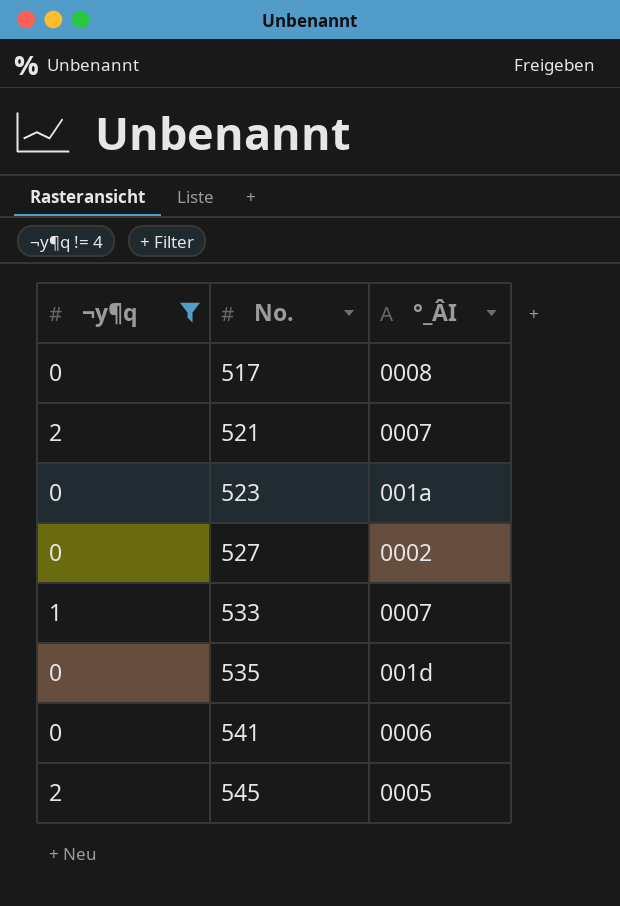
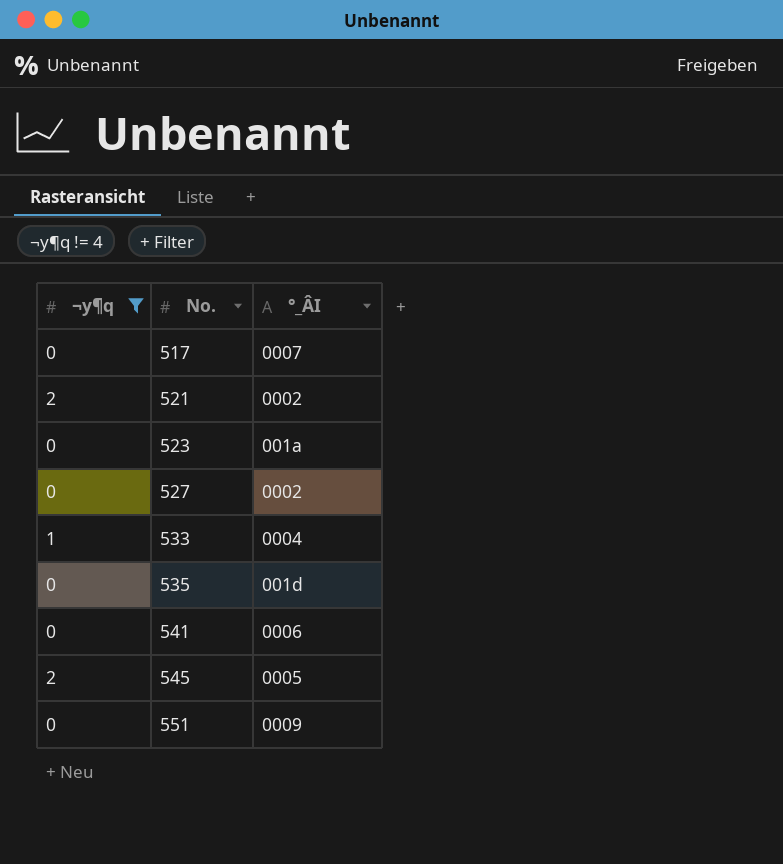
517 | °_ÂI: 0008 -> 0007
521 | °_ÂI: 0007 -> 0002
533 | °_ÂI: 0007 -> 0004
row 551: none -> 0 | 0009

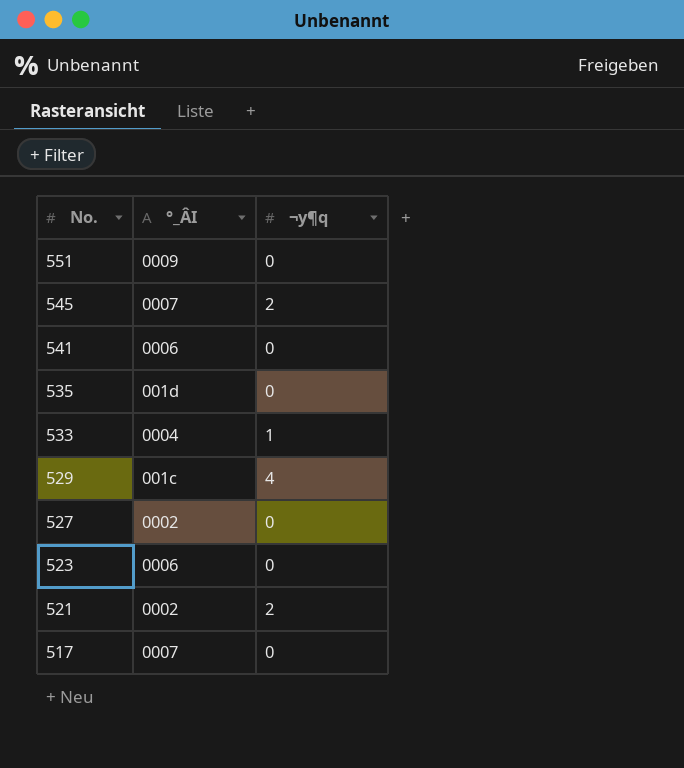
filter: ¬y¶q != 4 -> none
row order: No. ascending -> No. descending
column ¬y¶q | position: 1 -> 3
545 | °_ÂI: 0005 -> 0007
523 | °_ÂI: 001a -> 0006

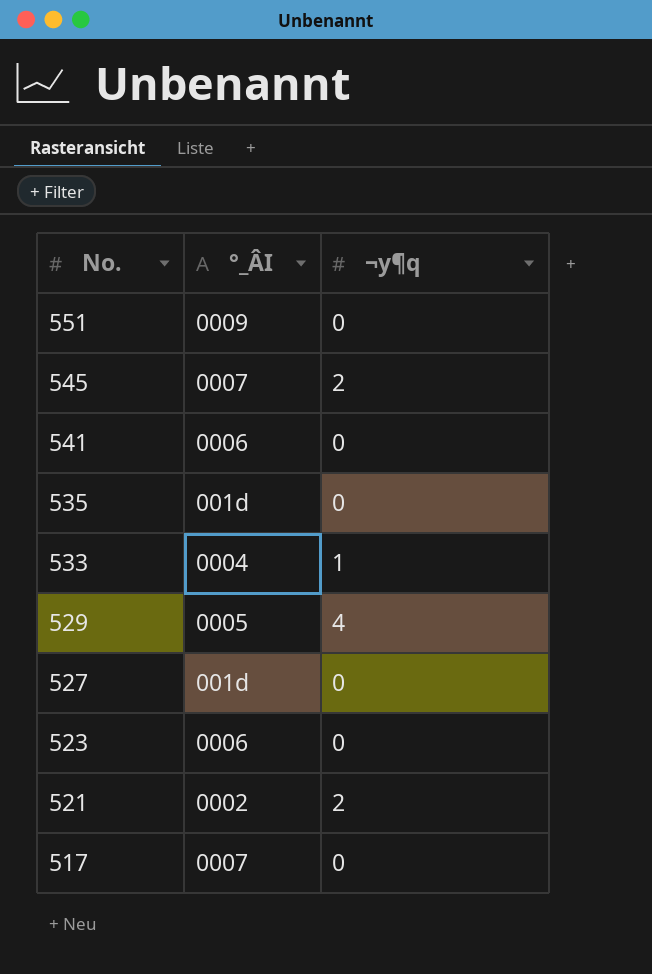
529 | °_ÂI: 001c -> 0005
527 | °_ÂI: 0002 -> 001d

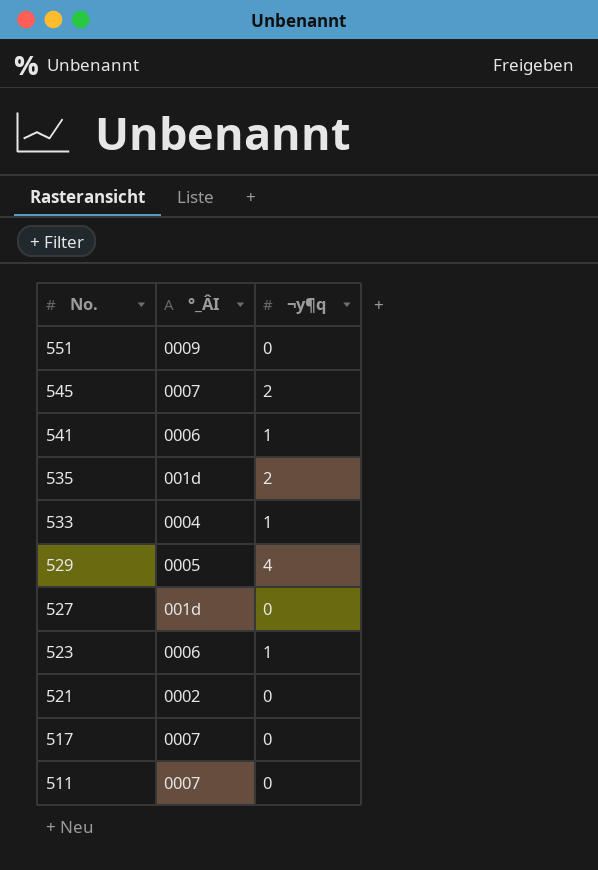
541 | ¬y¶q: 0 -> 1
535 | ¬y¶q: 0 -> 2
523 | ¬y¶q: 0 -> 1
521 | ¬y¶q: 2 -> 0
row 511: none -> 0007 | 0

